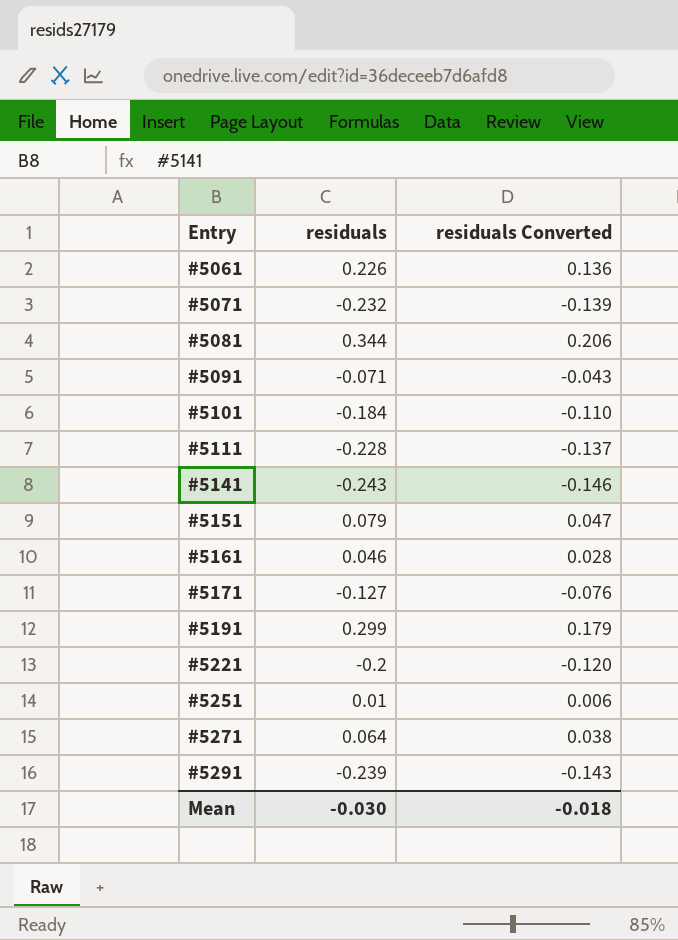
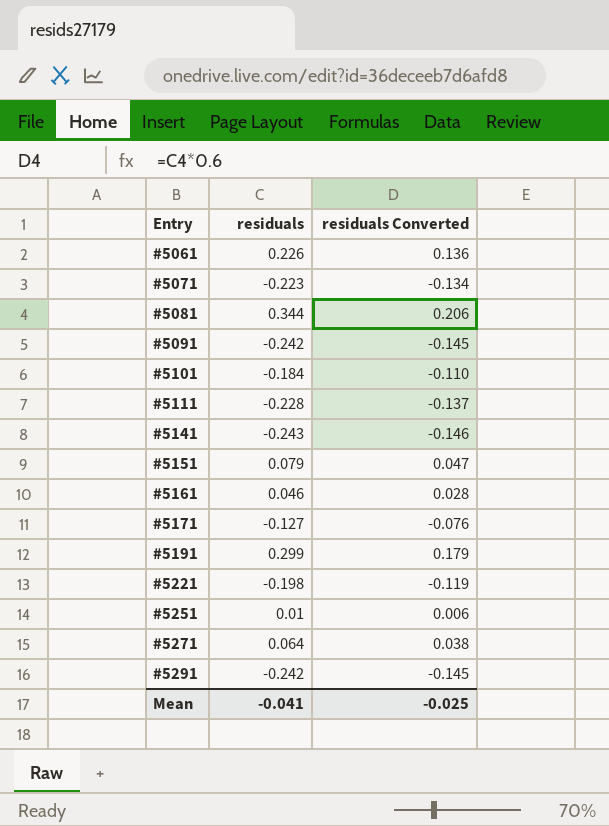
#5071 | residuals: -0.232 -> -0.223
#5071 | residuals Converted: -0.139 -> -0.134
#5091 | residuals: -0.071 -> -0.242
#5091 | residuals Converted: -0.043 -> -0.145
#5221 | residuals: -0.2 -> -0.198
#5221 | residuals Converted: -0.120 -> -0.119
#5291 | residuals: -0.239 -> -0.242
#5291 | residuals Converted: -0.143 -> -0.145
Mean | residuals: -0.030 -> -0.041
Mean | residuals Converted: -0.018 -> -0.025

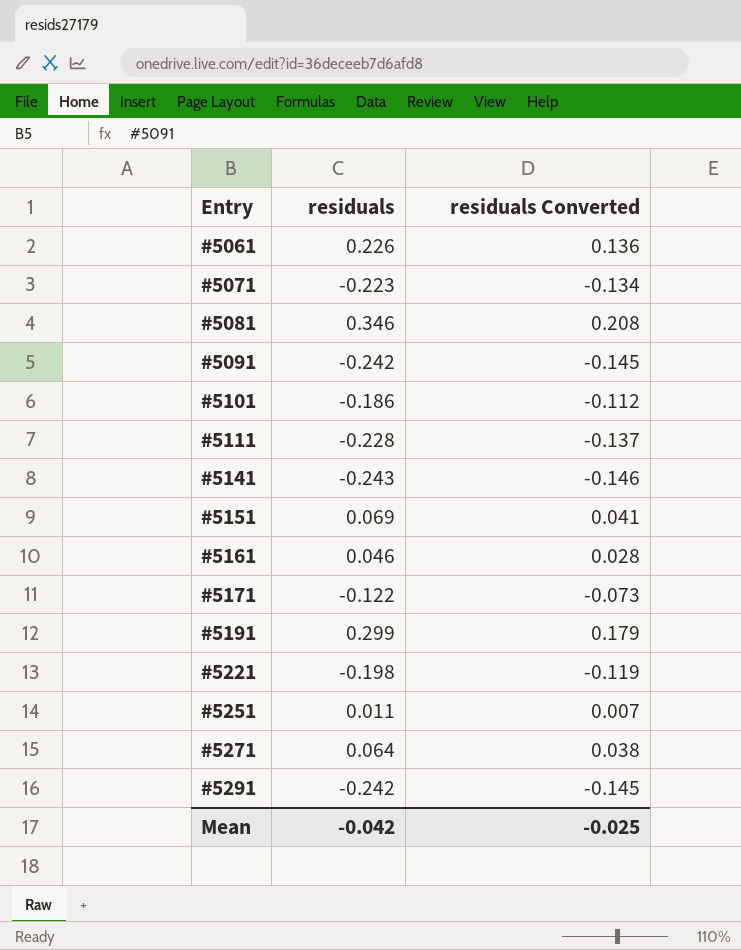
#5081 | residuals: 0.344 -> 0.346
#5081 | residuals Converted: 0.206 -> 0.208
#5101 | residuals: -0.184 -> -0.186
#5101 | residuals Converted: -0.110 -> -0.112
#5151 | residuals: 0.079 -> 0.069
#5151 | residuals Converted: 0.047 -> 0.041
#5171 | residuals: -0.127 -> -0.122
#5171 | residuals Converted: -0.076 -> -0.073
#5251 | residuals: 0.01 -> 0.011
#5251 | residuals Converted: 0.006 -> 0.007
Mean | residuals: -0.041 -> -0.042

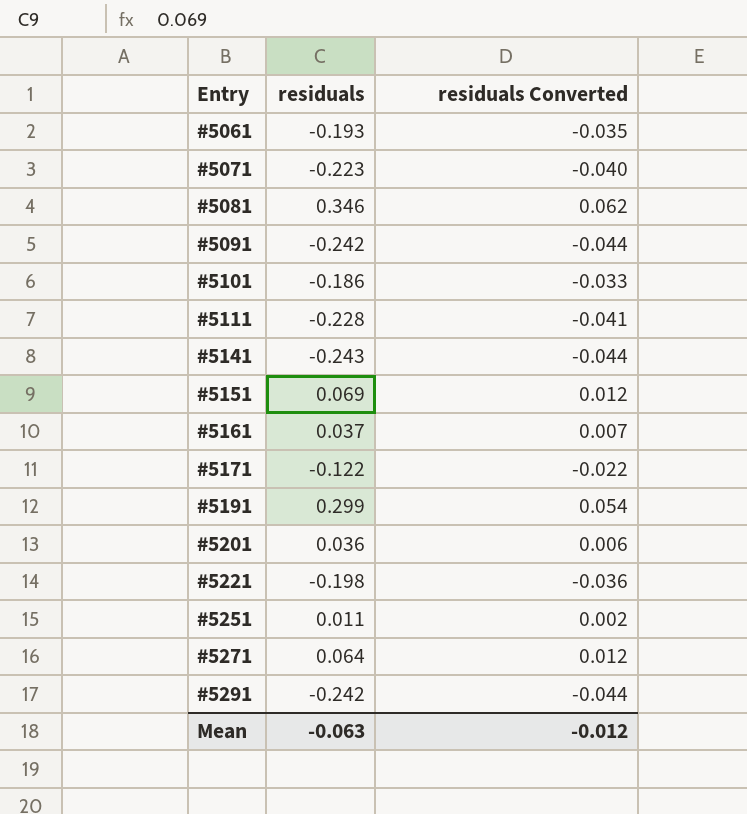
column residuals Converted | formula: [residuals] * 0.6 -> [residuals] * 0.18
#5061 | residuals: 0.226 -> -0.193
#5161 | residuals: 0.046 -> 0.037
row #5201: none -> 0.036 | 0.006
Mean | residuals: -0.042 -> -0.063
Mean | residuals Converted: -0.025 -> -0.012

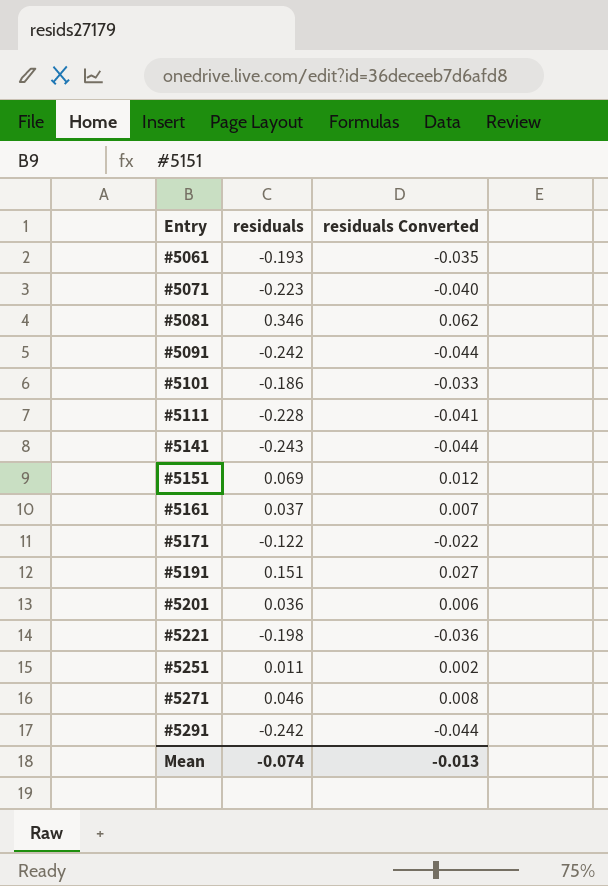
#5191 | residuals: 0.299 -> 0.151
#5191 | residuals Converted: 0.054 -> 0.027
#5271 | residuals: 0.064 -> 0.046
#5271 | residuals Converted: 0.012 -> 0.008
Mean | residuals: -0.063 -> -0.074
Mean | residuals Converted: -0.012 -> -0.013

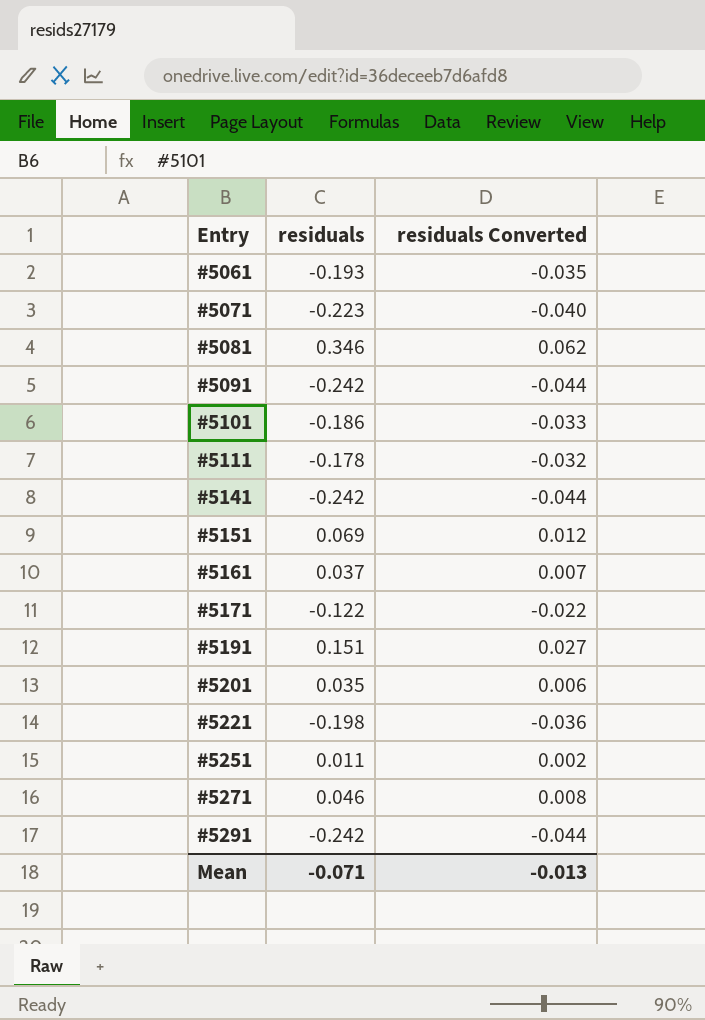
#5111 | residuals: -0.228 -> -0.178
#5111 | residuals Converted: -0.041 -> -0.032
#5141 | residuals: -0.243 -> -0.242
#5201 | residuals: 0.036 -> 0.035
Mean | residuals: -0.074 -> -0.071

